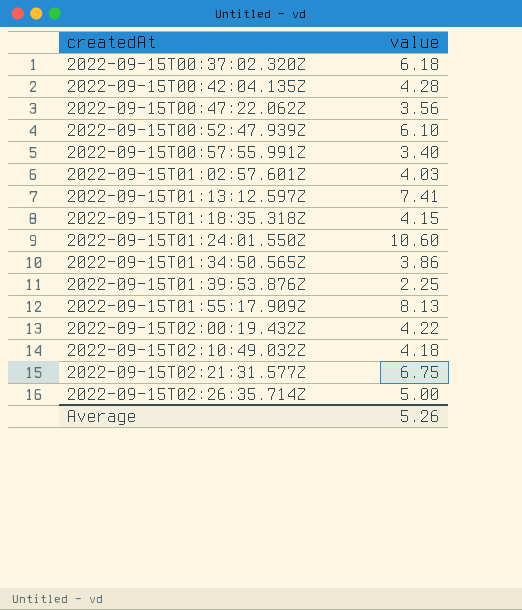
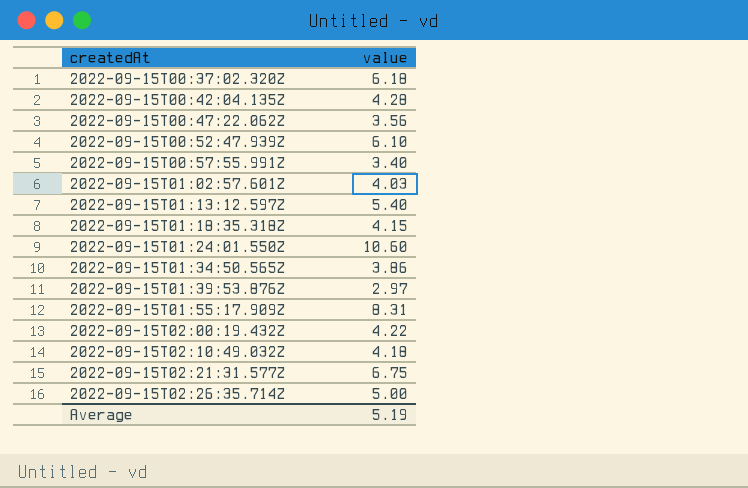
2022-09-15T01:13:12.597Z | value: 7.41 -> 5.40
2022-09-15T01:39:53.876Z | value: 2.25 -> 2.97
2022-09-15T01:55:17.909Z | value: 8.13 -> 8.31
Average | value: 5.26 -> 5.19

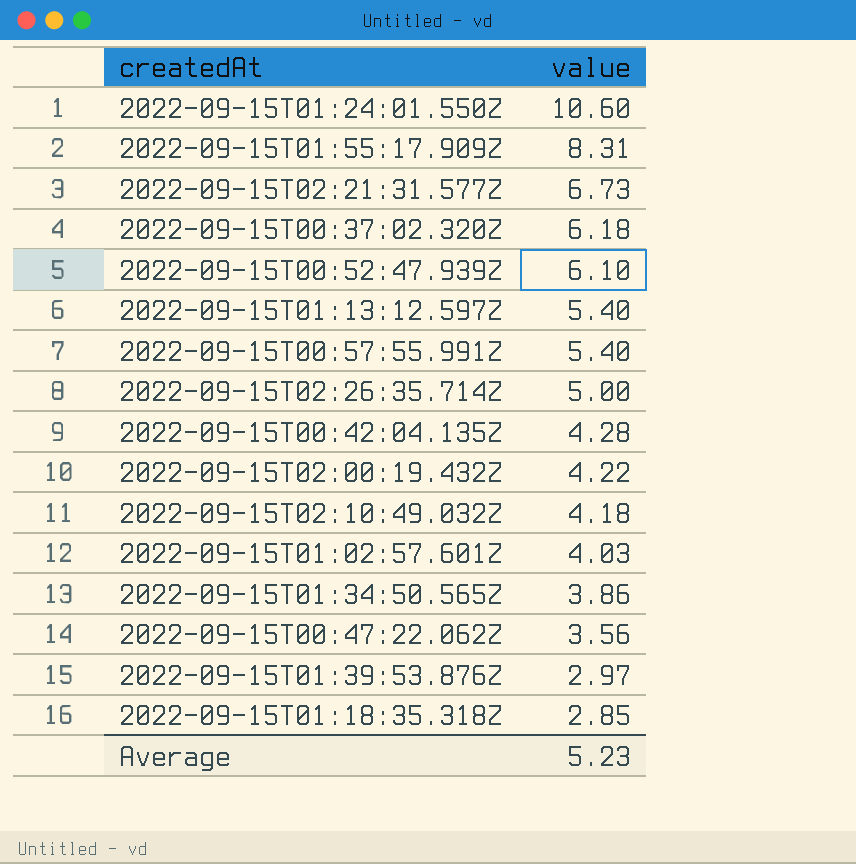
row order: createdAt ascending -> value descending
2022-09-15T02:21:31.577Z | value: 6.75 -> 6.73
2022-09-15T00:57:55.991Z | value: 3.40 -> 5.40
2022-09-15T01:18:35.318Z | value: 4.15 -> 2.85
Average | value: 5.19 -> 5.23

